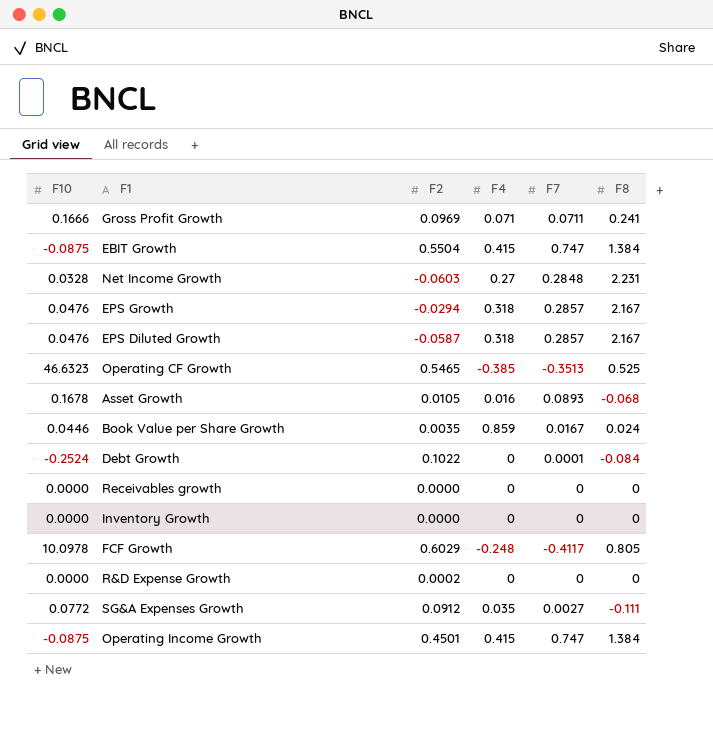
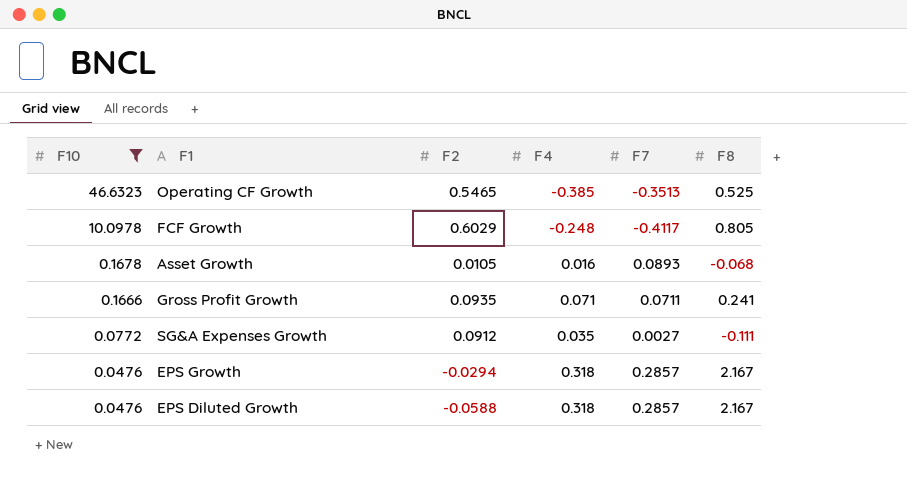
filter: none -> F10 >= 0.0476
row order: none -> F10 descending
Gross Profit Growth | F2: 0.0969 -> 0.0935
EPS Diluted Growth | F2: -0.0587 -> -0.0588

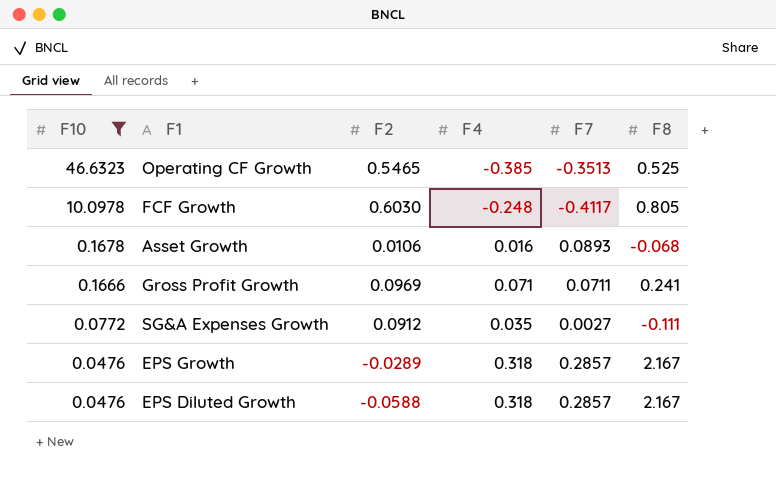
FCF Growth | F2: 0.6029 -> 0.6030
Asset Growth | F2: 0.0105 -> 0.0106
Gross Profit Growth | F2: 0.0935 -> 0.0969
EPS Growth | F2: -0.0294 -> -0.0289

